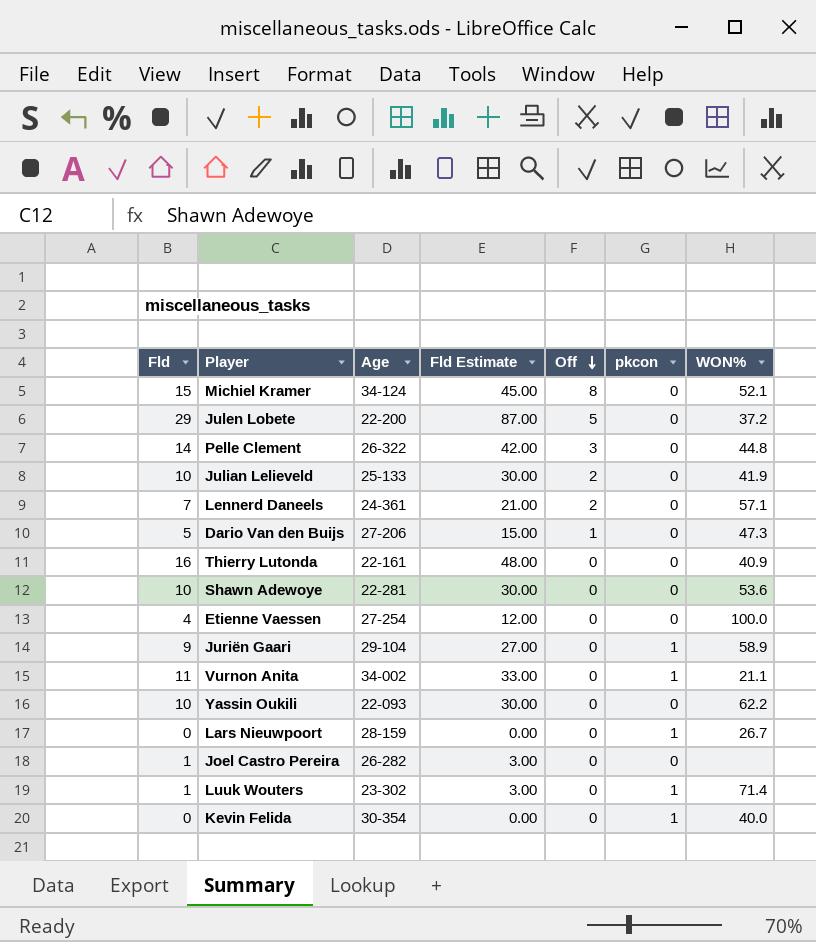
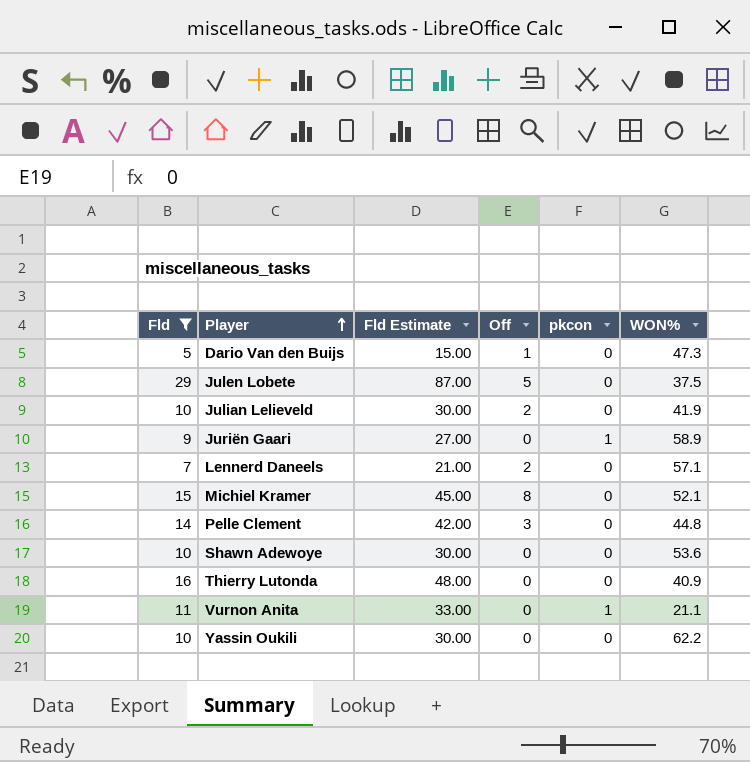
filter: none -> Fld >= 5
row order: Off descending -> Player ascending
column Age | position: 3 -> none
Julen Lobete | WON%: 37.2 -> 37.5

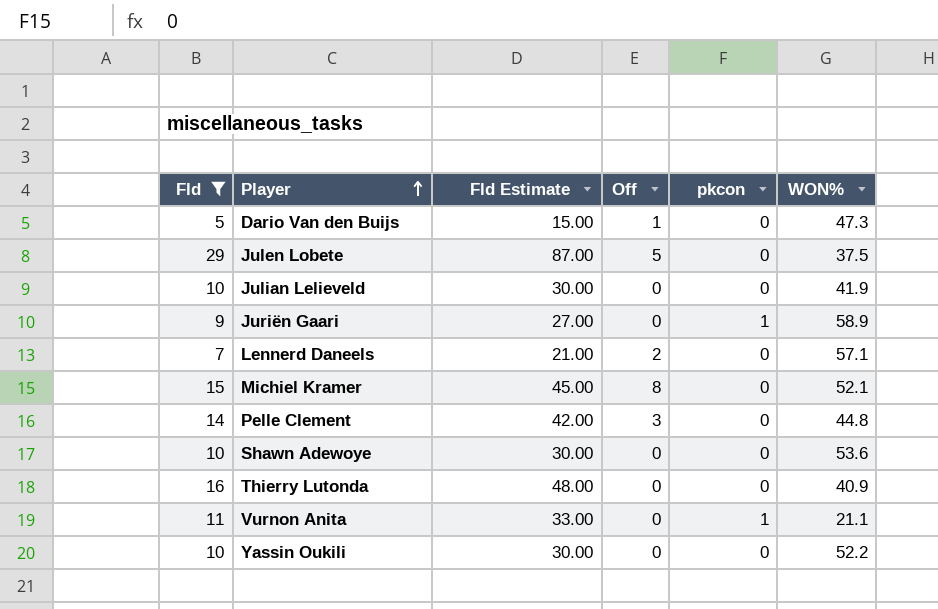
Julian Lelieveld | Off: 2 -> 0
Yassin Oukili | WON%: 62.2 -> 52.2

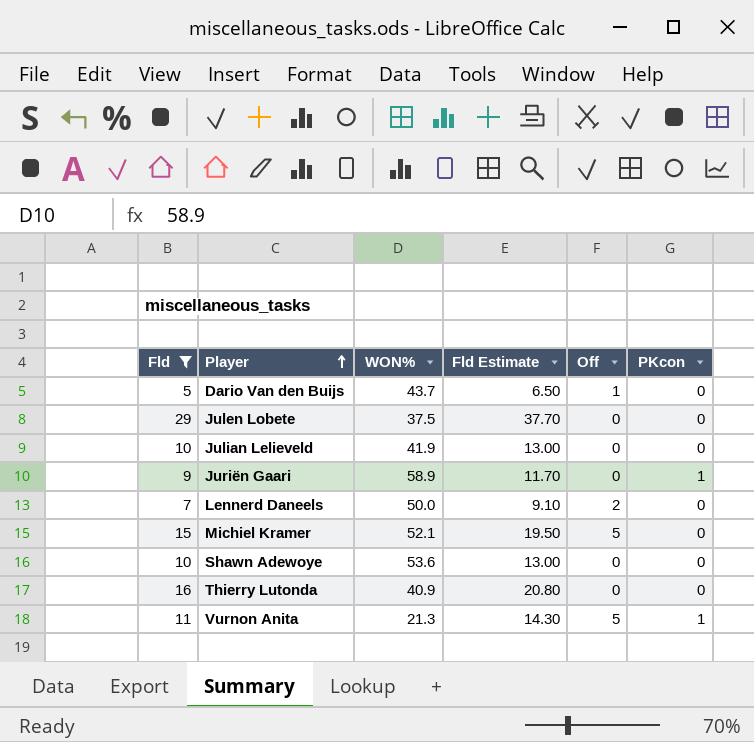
column WON% | position: 6 -> 3
column Fld Estimate | formula: [Fld] * 3 -> [Fld] * 1.3
column name: pkcon -> PKcon
row Pelle Clement: 14 | 42.00 | 3 | 0 | 44.8 -> none
row Yassin Oukili: 10 | 30.00 | 0 | 0 | 52.2 -> none
Dario Van den Buijs | WON%: 47.3 -> 43.7
Julen Lobete | Off: 5 -> 0
Lennerd Daneels | WON%: 57.1 -> 50.0
Michiel Kramer | Off: 8 -> 5
Vurnon Anita | WON%: 21.1 -> 21.3
Vurnon Anita | Off: 0 -> 5

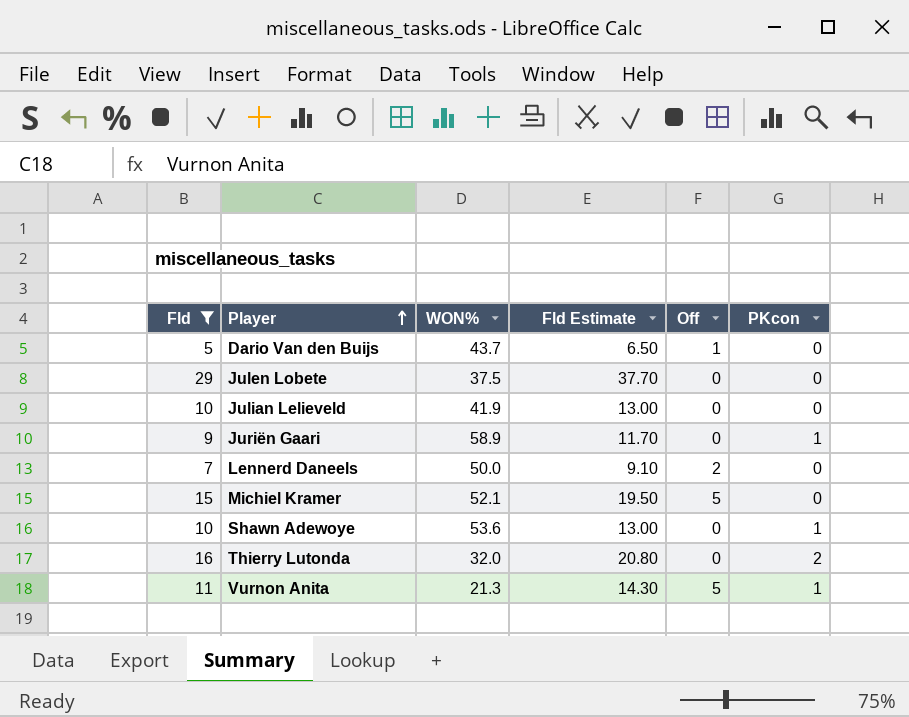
Shawn Adewoye | PKcon: 0 -> 1
Thierry Lutonda | WON%: 40.9 -> 32.0
Thierry Lutonda | PKcon: 0 -> 2

